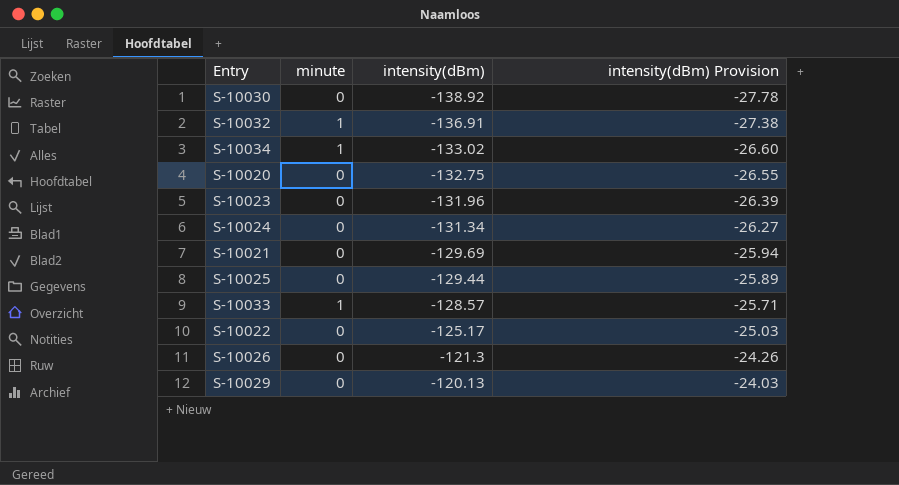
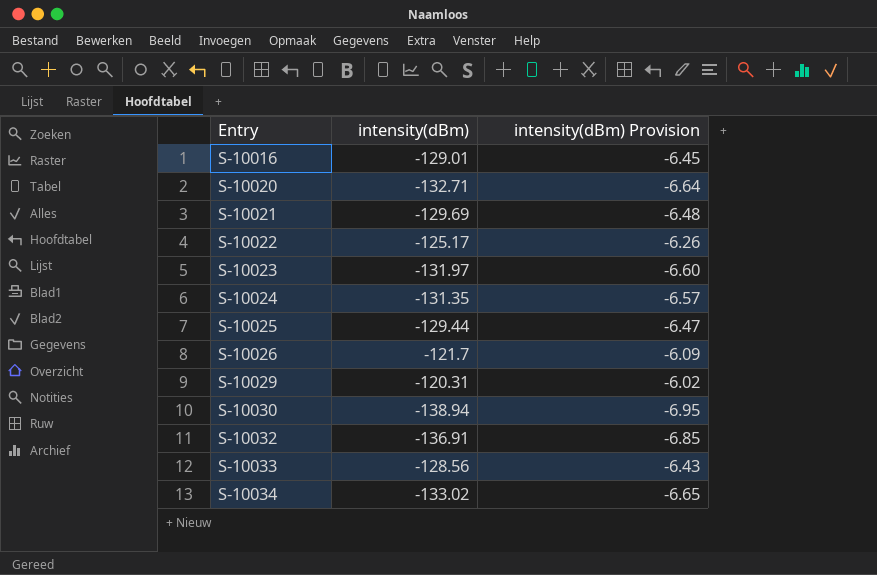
row order: intensity(dBm) ascending -> Entry ascending
column minute | position: 2 -> none
column intensity(dBm) Provision | formula: [intensity(dBm)] * 0.2 -> [intensity(dBm)] * 0.05
row S-10016: none -> -129.01 | -6.45
S-10020 | intensity(dBm): -132.75 -> -132.71
S-10023 | intensity(dBm): -131.96 -> -131.97
S-10024 | intensity(dBm): -131.34 -> -131.35
S-10026 | intensity(dBm): -121.3 -> -121.7
S-10029 | intensity(dBm): -120.13 -> -120.31
S-10030 | intensity(dBm): -138.92 -> -138.94
S-10033 | intensity(dBm): -128.57 -> -128.56

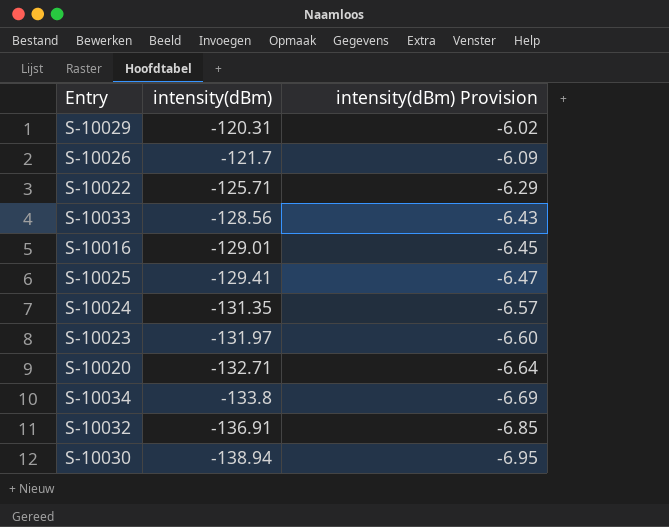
row order: Entry ascending -> intensity(dBm) descending
row S-10021: -129.69 | -6.48 -> none
S-10022 | intensity(dBm): -125.17 -> -125.71
S-10022 | intensity(dBm) Provision: -6.26 -> -6.29
S-10025 | intensity(dBm): -129.44 -> -129.41
S-10034 | intensity(dBm): -133.02 -> -133.8
S-10034 | intensity(dBm) Provision: -6.65 -> -6.69

